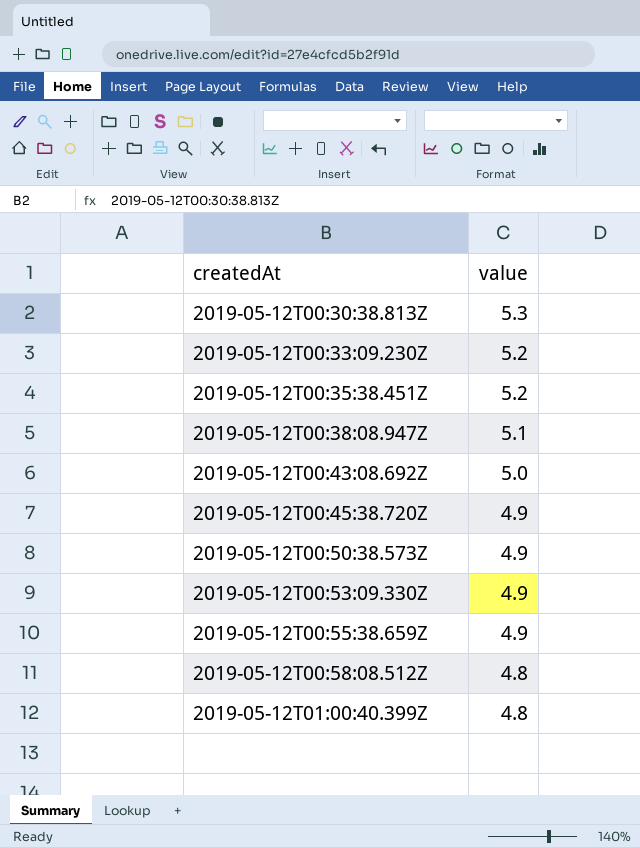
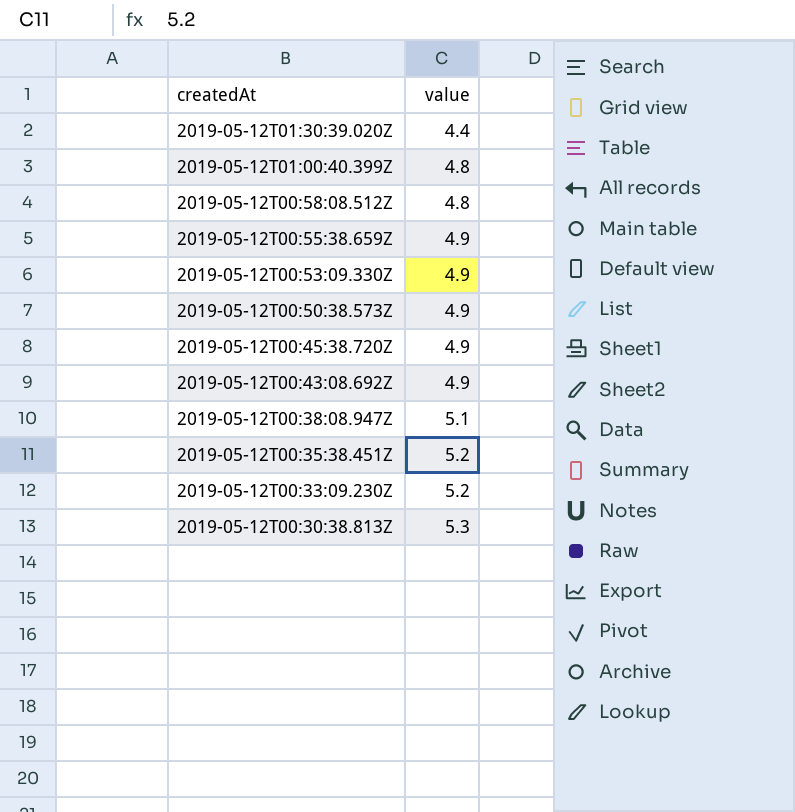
row order: createdAt ascending -> createdAt descending
row 2019-05-12T01:30:39.020Z: none -> 4.4
2019-05-12T00:43:08.692Z | value: 5.0 -> 4.9

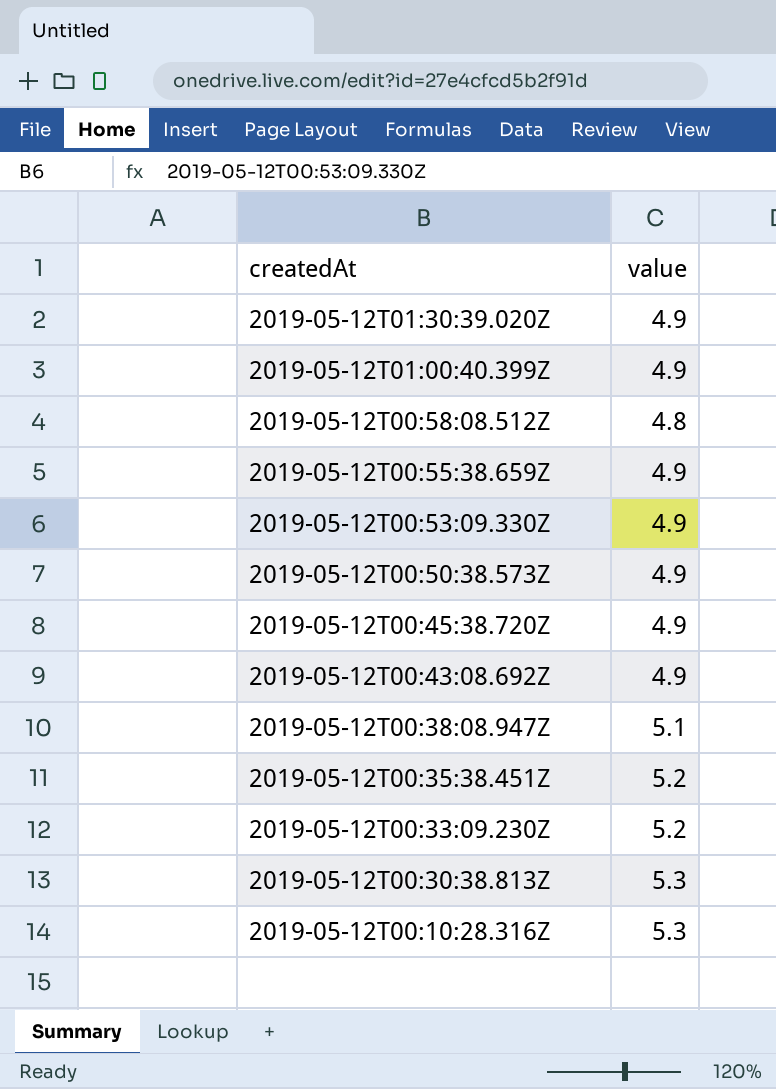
2019-05-12T01:30:39.020Z | value: 4.4 -> 4.9
2019-05-12T01:00:40.399Z | value: 4.8 -> 4.9
row 2019-05-12T00:10:28.316Z: none -> 5.3

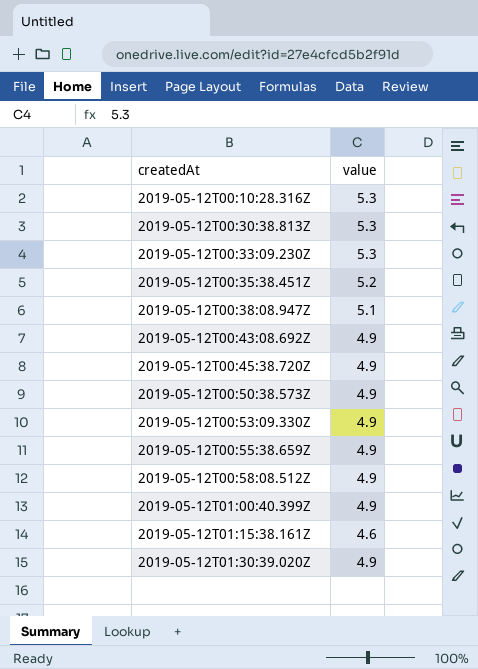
row order: createdAt descending -> createdAt ascending
2019-05-12T00:33:09.230Z | value: 5.2 -> 5.3
2019-05-12T00:58:08.512Z | value: 4.8 -> 4.9
row 2019-05-12T01:15:38.161Z: none -> 4.6

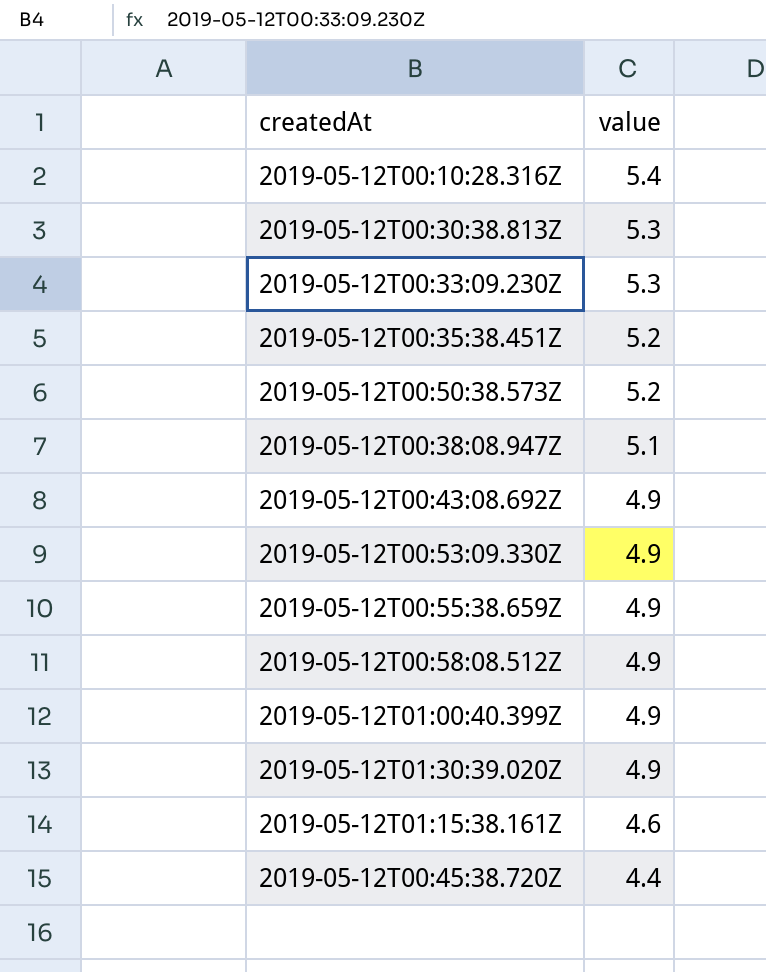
row order: createdAt ascending -> value descending
2019-05-12T00:10:28.316Z | value: 5.3 -> 5.4
2019-05-12T00:50:38.573Z | value: 4.9 -> 5.2
2019-05-12T00:45:38.720Z | value: 4.9 -> 4.4

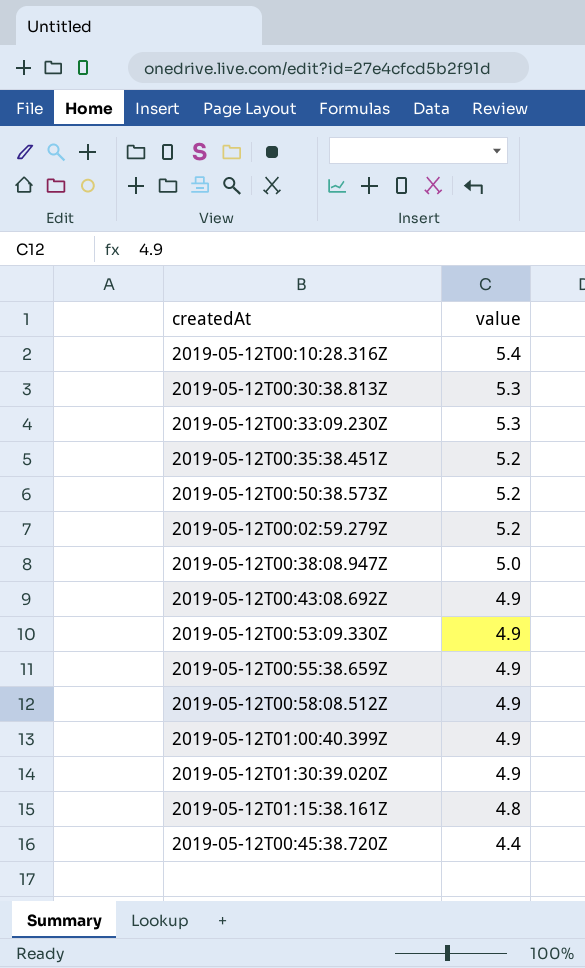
row 2019-05-12T00:02:59.279Z: none -> 5.2
2019-05-12T00:38:08.947Z | value: 5.1 -> 5.0
2019-05-12T01:15:38.161Z | value: 4.6 -> 4.8

